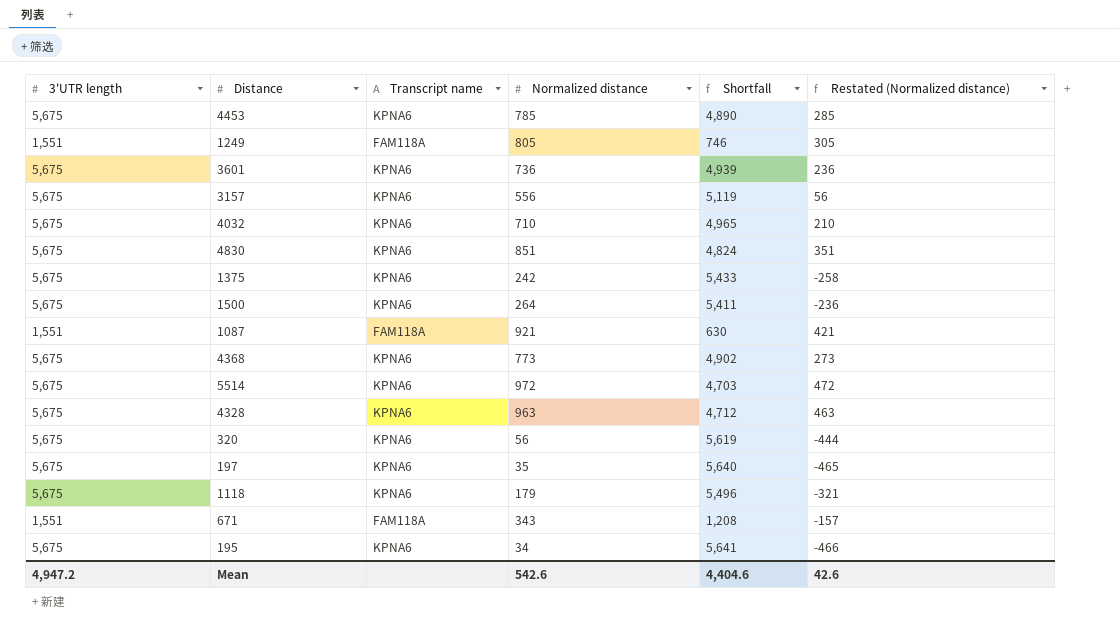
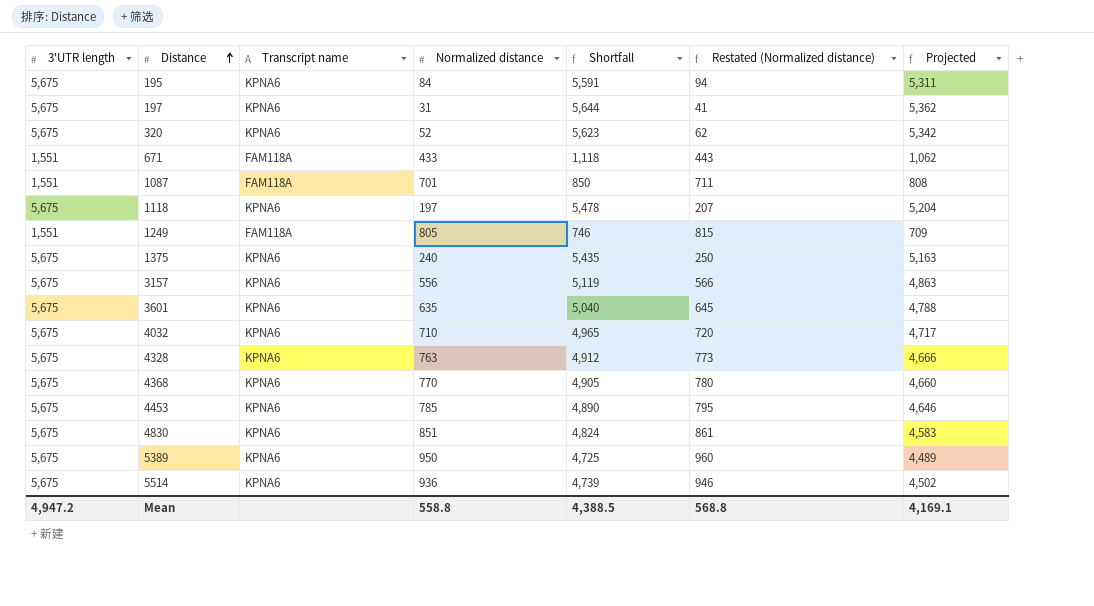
row order: none -> Distance ascending
column Restated (Normalized distance) | formula: [Normalized distance] - 500 -> [Normalized distance] + 10
column Projected | formula: none -> [Shortfall] * 0.95
row 1500: 5,675 | KPNA6 | 264 | 5,411 | -236 -> none
195 | Normalized distance: 34 -> 84
195 | Shortfall: 5,641 -> 5,591
197 | Normalized distance: 35 -> 31
197 | Shortfall: 5,640 -> 5,644
320 | Normalized distance: 56 -> 52
320 | Shortfall: 5,619 -> 5,623
671 | Normalized distance: 343 -> 433
671 | Shortfall: 1,208 -> 1,118
1087 | Normalized distance: 921 -> 701
1087 | Shortfall: 630 -> 850
1118 | Normalized distance: 179 -> 197
1118 | Shortfall: 5,496 -> 5,478
1375 | Normalized distance: 242 -> 240
1375 | Shortfall: 5,433 -> 5,435
3601 | Normalized distance: 736 -> 635
3601 | Shortfall: 4,939 -> 5,040
4328 | Normalized distance: 963 -> 763
4328 | Shortfall: 4,712 -> 4,912
4368 | Normalized distance: 773 -> 770
4368 | Shortfall: 4,902 -> 4,905
row 5389: none -> 5,675 | KPNA6 | 950 | 4,725 | 960 | 4,489
5514 | Normalized distance: 972 -> 936
5514 | Shortfall: 4,703 -> 4,739
Mean | Normalized distance: 542.6 -> 558.8
Mean | Shortfall: 4,404.6 -> 4,388.5
Mean | Restated (Normalized distance): 42.6 -> 568.8

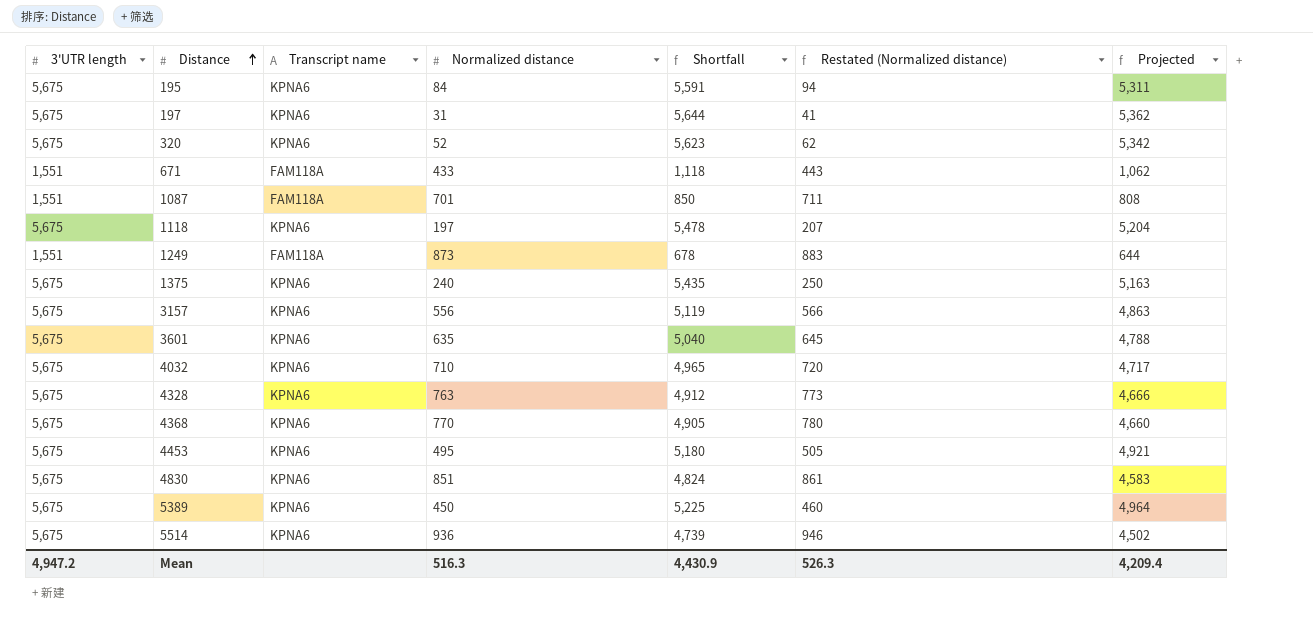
1249 | Normalized distance: 805 -> 873
1249 | Shortfall: 746 -> 678
1249 | Restated (Normalized distance): 815 -> 883
1249 | Projected: 709 -> 644
4453 | Normalized distance: 785 -> 495
4453 | Shortfall: 4,890 -> 5,180
4453 | Restated (Normalized distance): 795 -> 505
4453 | Projected: 4,646 -> 4,921
5389 | Normalized distance: 950 -> 450
5389 | Shortfall: 4,725 -> 5,225
5389 | Restated (Normalized distance): 960 -> 460
5389 | Projected: 4,489 -> 4,964
Mean | Normalized distance: 558.8 -> 516.3
Mean | Shortfall: 4,388.5 -> 4,430.9
Mean | Restated (Normalized distance): 568.8 -> 526.3
Mean | Projected: 4,169.1 -> 4,209.4

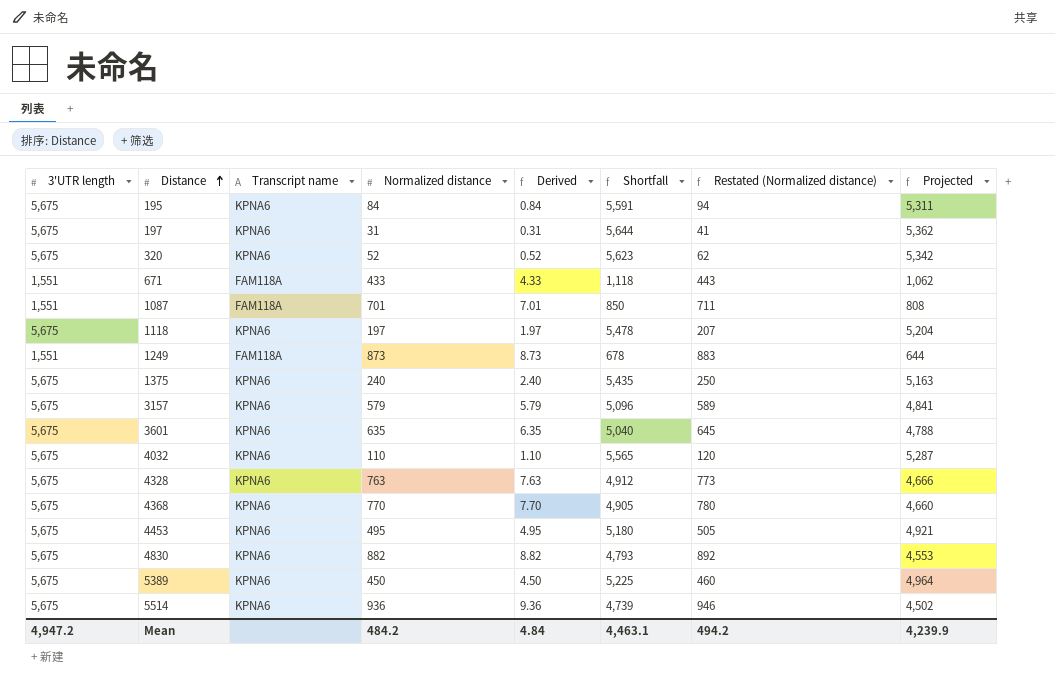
column Derived | formula: none -> [Normalized distance] * 0.01
3157 | Normalized distance: 556 -> 579
3157 | Shortfall: 5,119 -> 5,096
3157 | Restated (Normalized distance): 566 -> 589
3157 | Projected: 4,863 -> 4,841
4032 | Normalized distance: 710 -> 110
4032 | Shortfall: 4,965 -> 5,565
4032 | Restated (Normalized distance): 720 -> 120
4032 | Projected: 4,717 -> 5,287
4830 | Normalized distance: 851 -> 882
4830 | Shortfall: 4,824 -> 4,793
4830 | Restated (Normalized distance): 861 -> 892
4830 | Projected: 4,583 -> 4,553
Mean | Normalized distance: 516.3 -> 484.2
Mean | Shortfall: 4,430.9 -> 4,463.1
Mean | Restated (Normalized distance): 526.3 -> 494.2
Mean | Projected: 4,209.4 -> 4,239.9

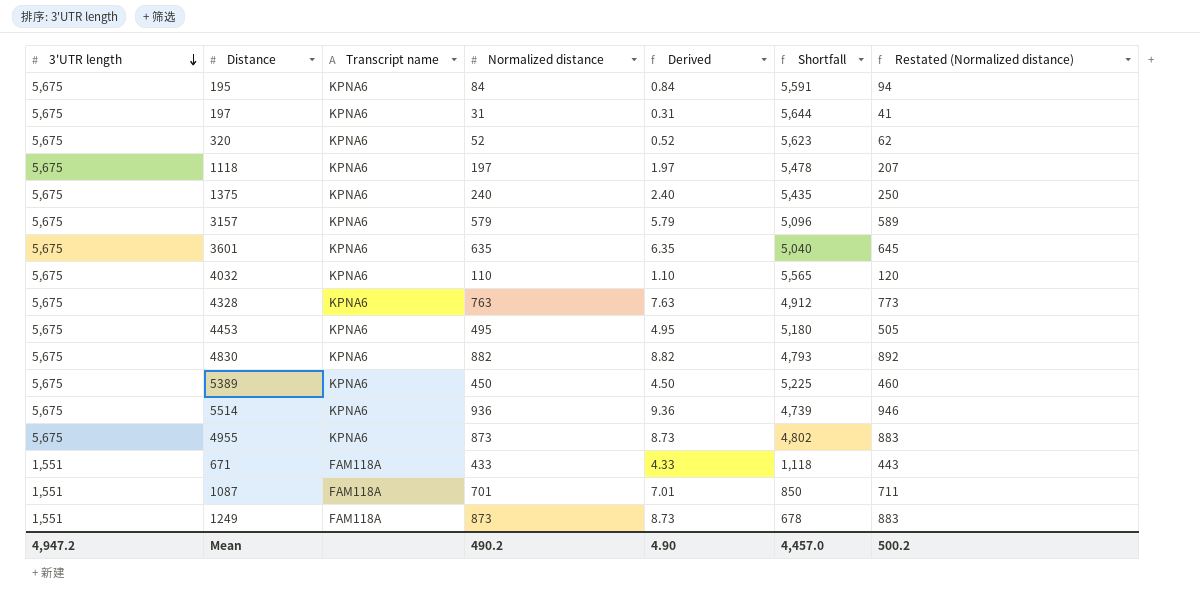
row order: Distance ascending -> 3'UTR length descending
column Projected | formula: [Shortfall] * 0.95 -> none
row 4368: 5,675 | KPNA6 | 770 | 7.70 | 4,905 | 780 | 4,660 -> none
row 4955: none -> 5,675 | KPNA6 | 873 | 8.73 | 4,802 | 883
Mean | Normalized distance: 484.2 -> 490.2
Mean | Derived: 4.84 -> 4.90
Mean | Shortfall: 4,463.1 -> 4,457.0
Mean | Restated (Normalized distance): 494.2 -> 500.2

